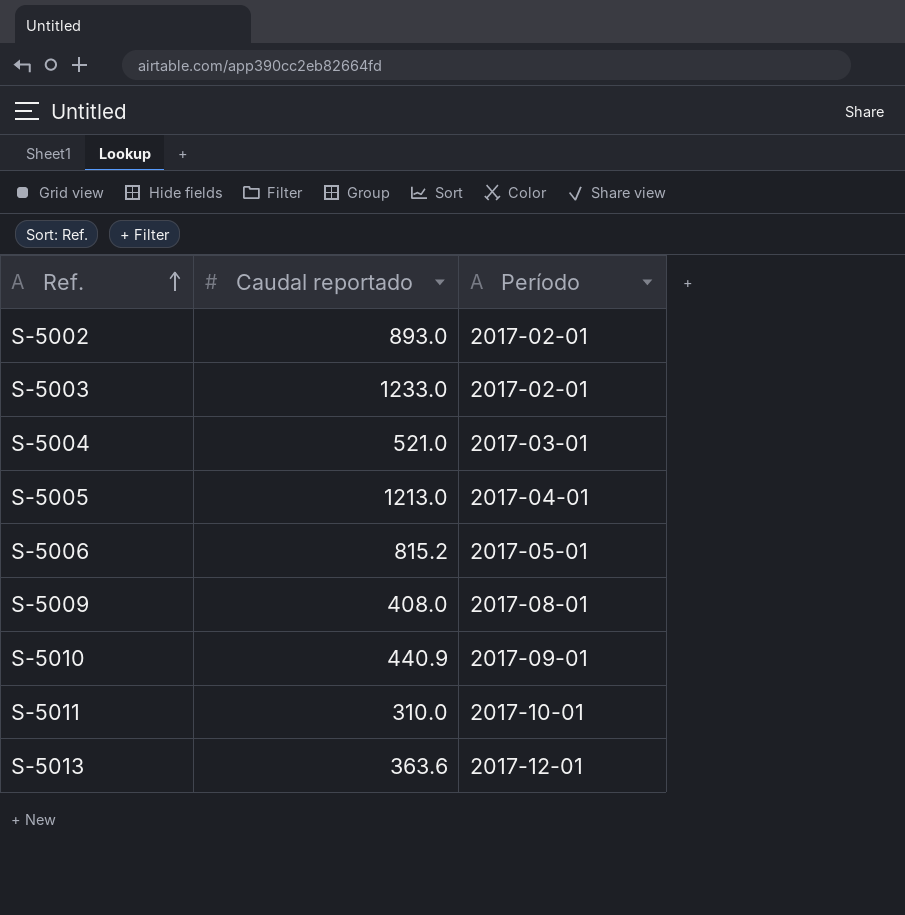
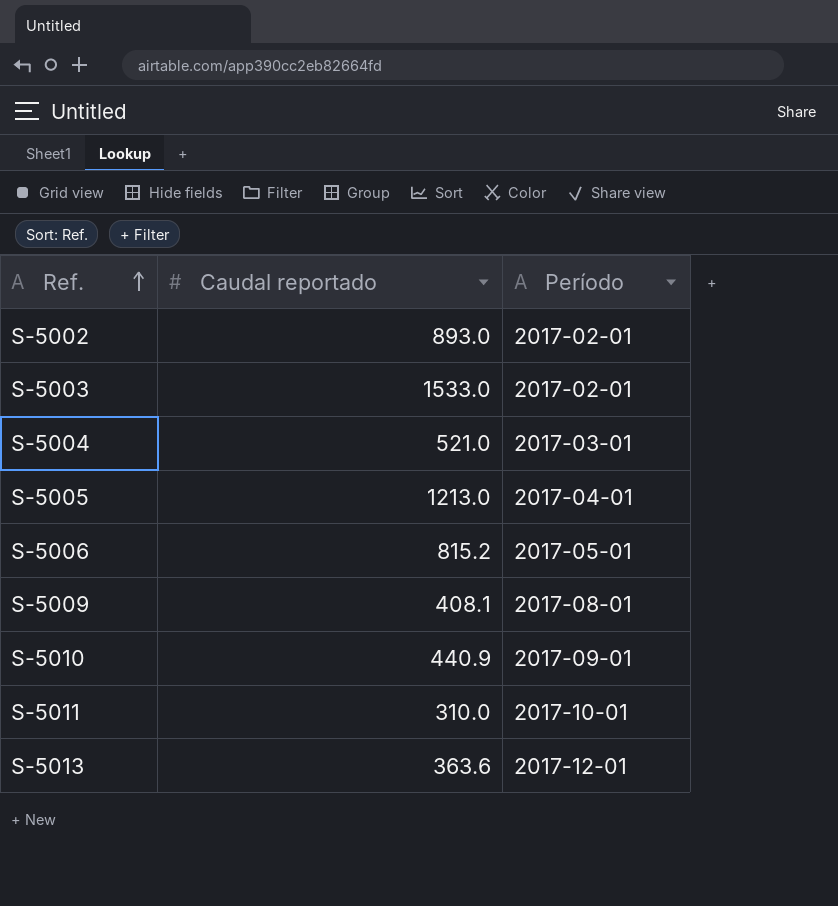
S-5003 | Caudal reportado: 1233.0 -> 1533.0
S-5009 | Caudal reportado: 408.0 -> 408.1

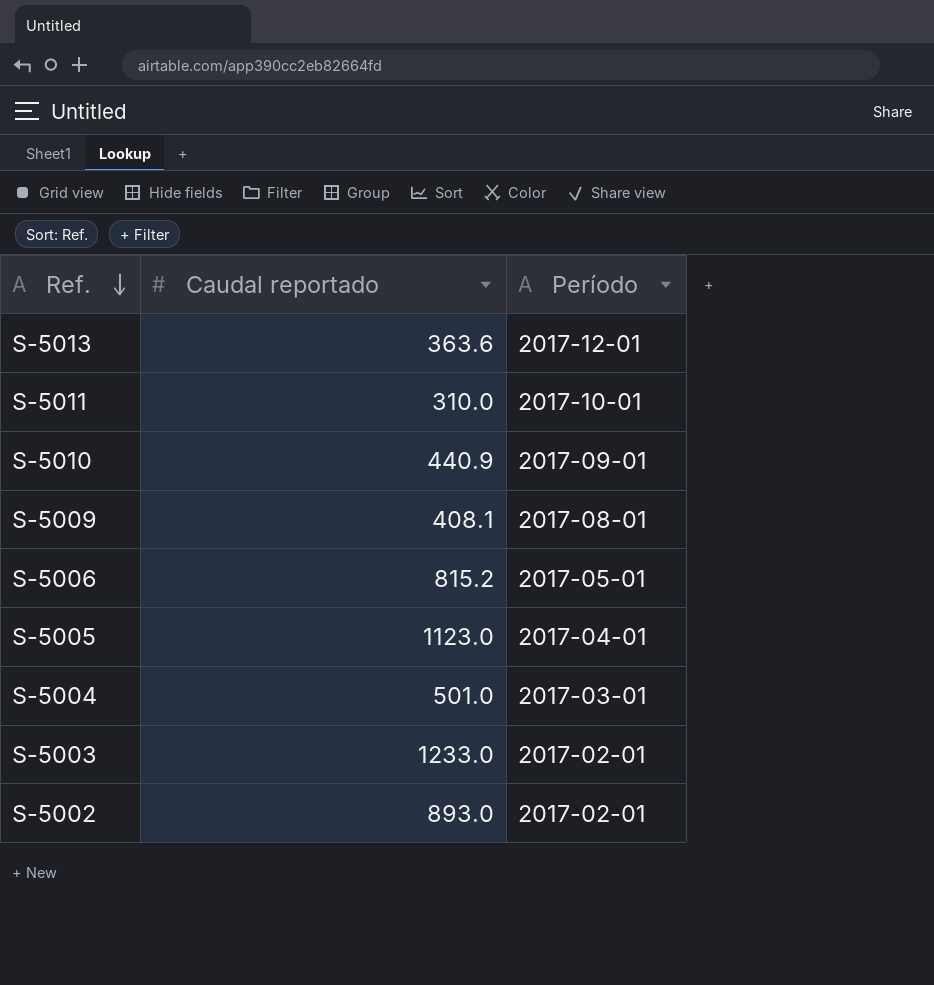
row order: Ref. ascending -> Ref. descending
S-5005 | Caudal reportado: 1213.0 -> 1123.0
S-5004 | Caudal reportado: 521.0 -> 501.0
S-5003 | Caudal reportado: 1533.0 -> 1233.0

